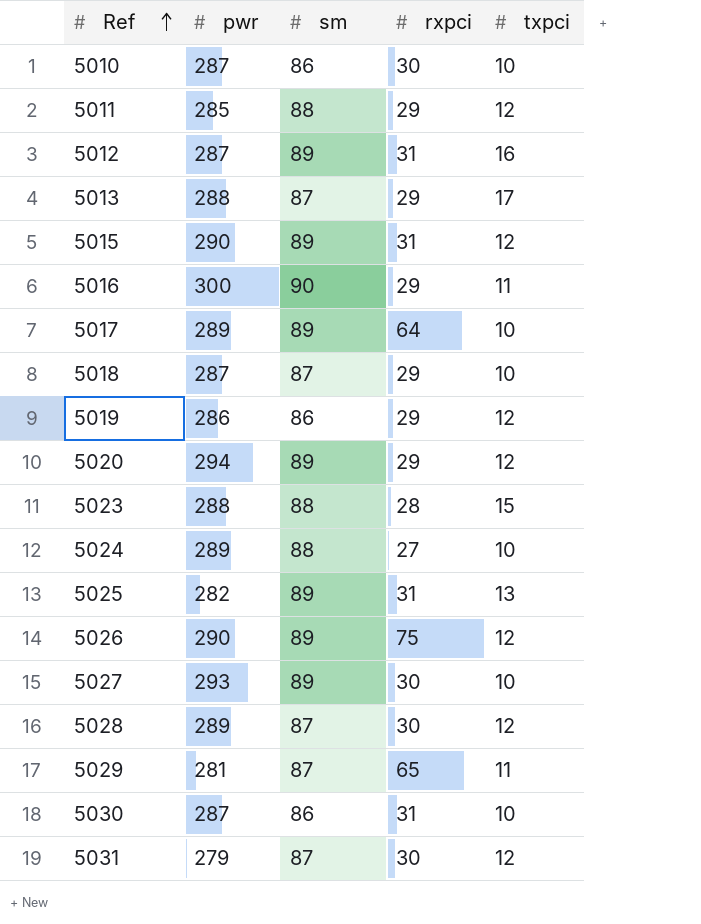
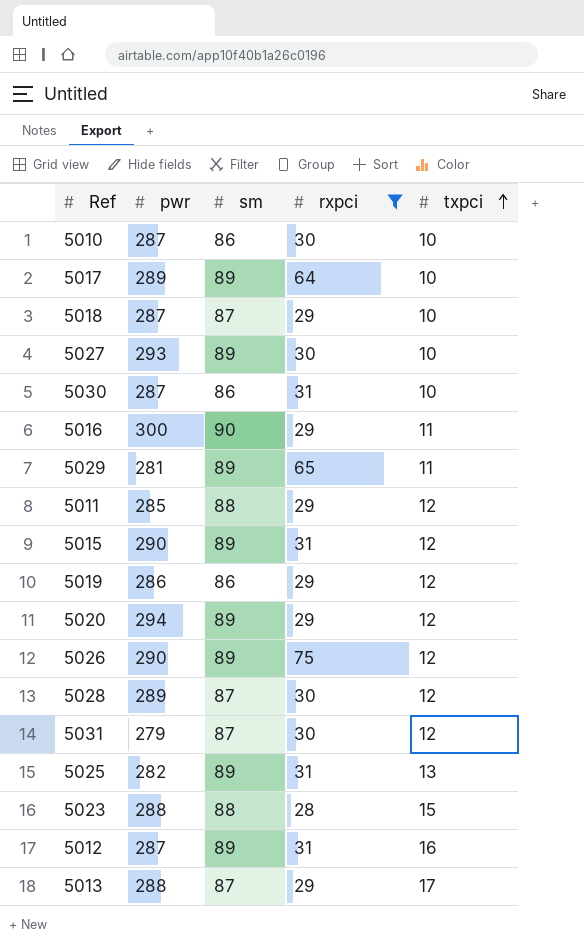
filter: none -> rxpci != 27
row order: Ref ascending -> txpci ascending
5029 | sm: 87 -> 89

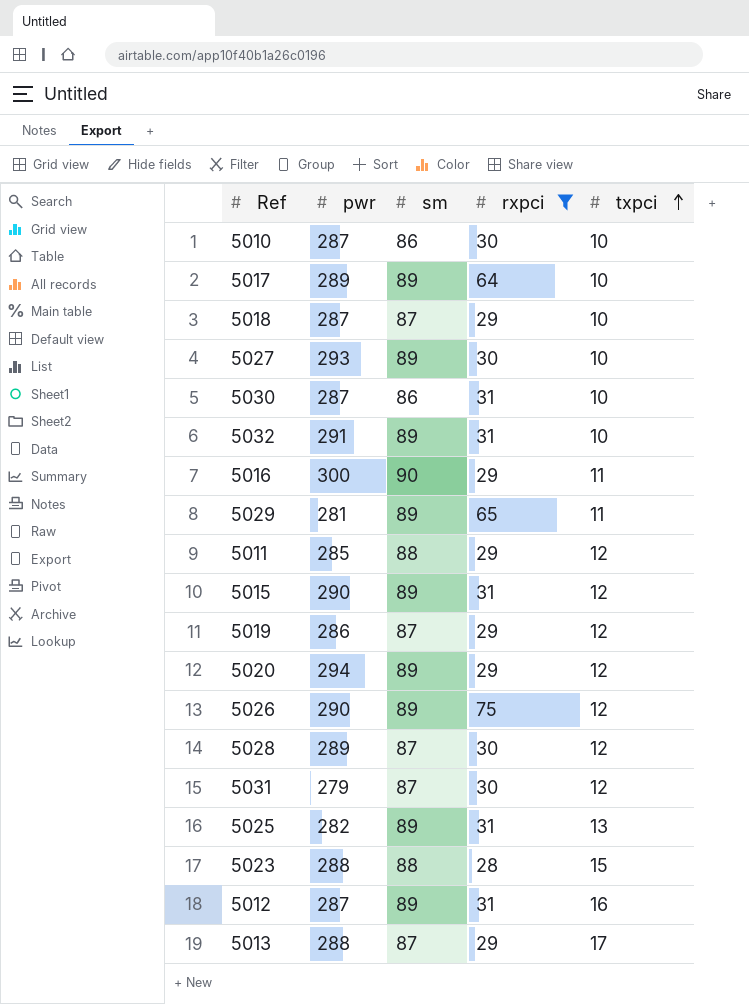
row 5032: none -> 291 | 89 | 31 | 10
5019 | sm: 86 -> 87

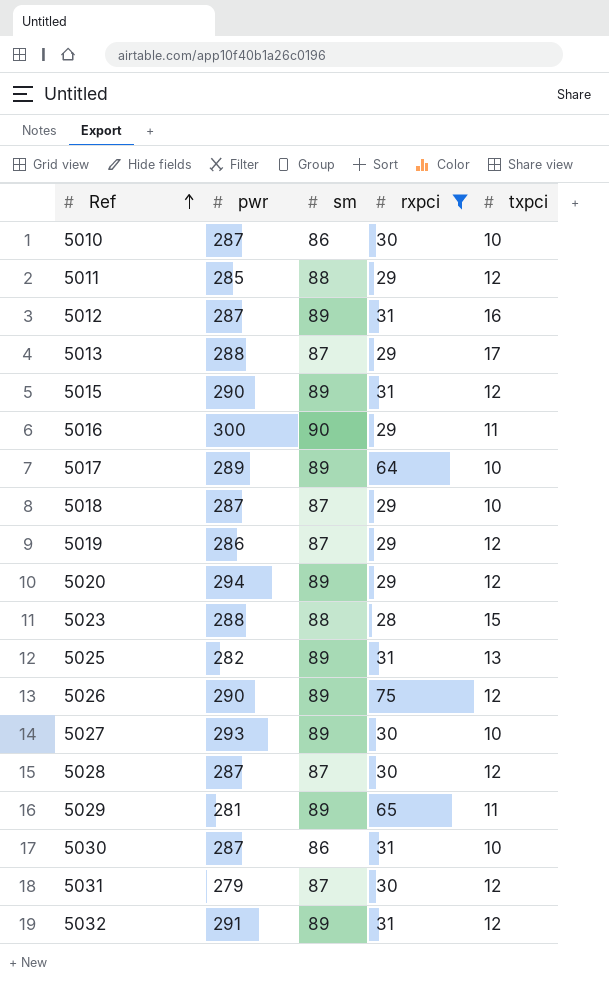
row order: txpci ascending -> Ref ascending
5028 | pwr: 289 -> 287
5032 | txpci: 10 -> 12

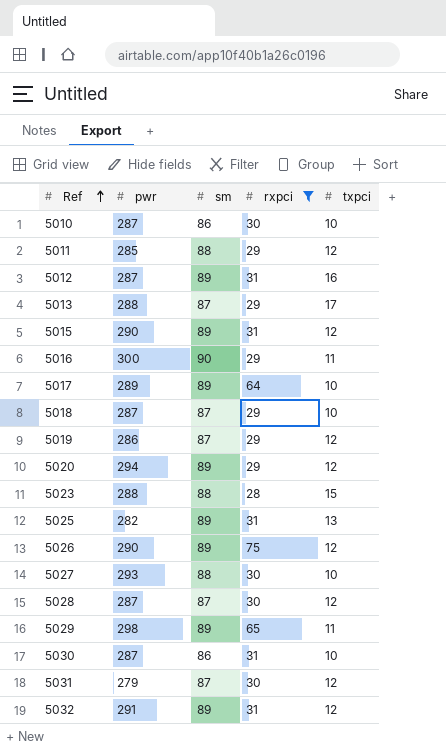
5027 | sm: 89 -> 88
5029 | pwr: 281 -> 298

